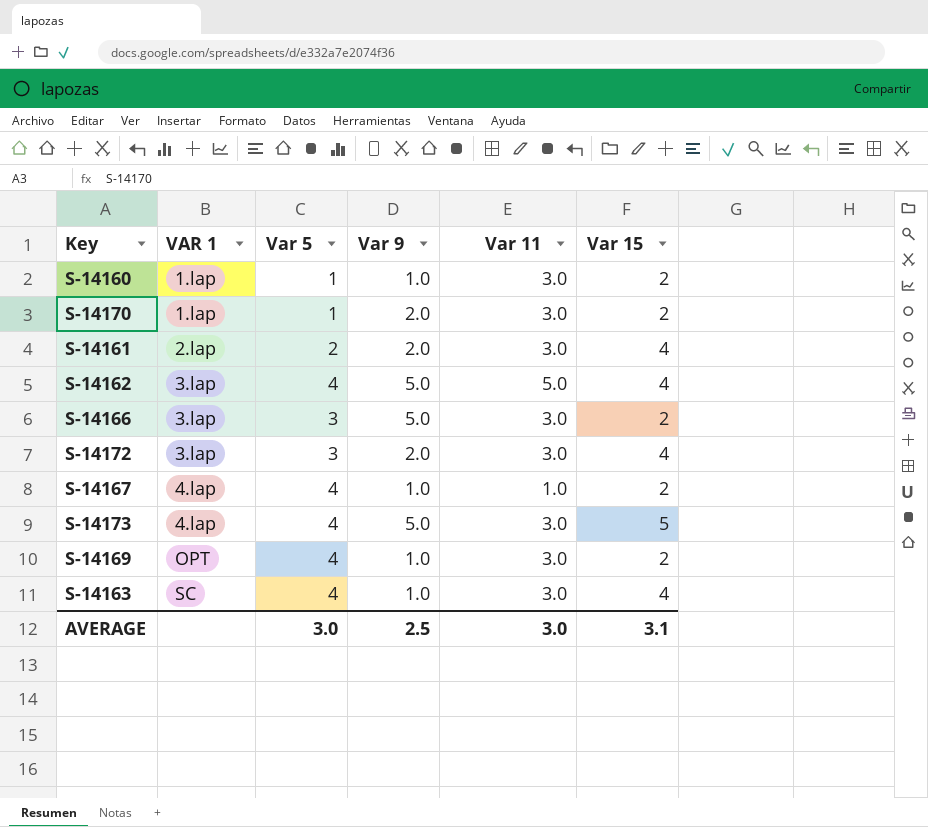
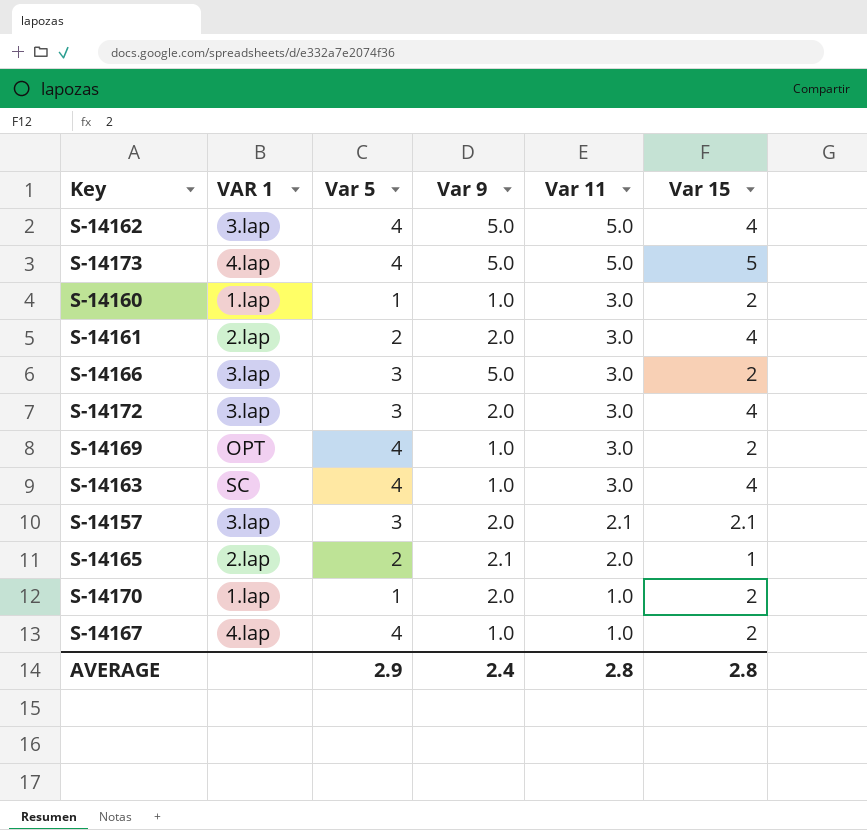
row order: VAR 1 ascending -> Var 11 descending
S-14173 | Var 11: 3.0 -> 5.0
row S-14157: none -> 3.lap | 3 | 2.0 | 2.1 | 2.1
row S-14165: none -> 2.lap | 2 | 2.1 | 2.0 | 1
S-14170 | Var 11: 3.0 -> 1.0
AVERAGE | Var 5: 3.0 -> 2.9
AVERAGE | Var 9: 2.5 -> 2.4
AVERAGE | Var 11: 3.0 -> 2.8
AVERAGE | Var 15: 3.1 -> 2.8

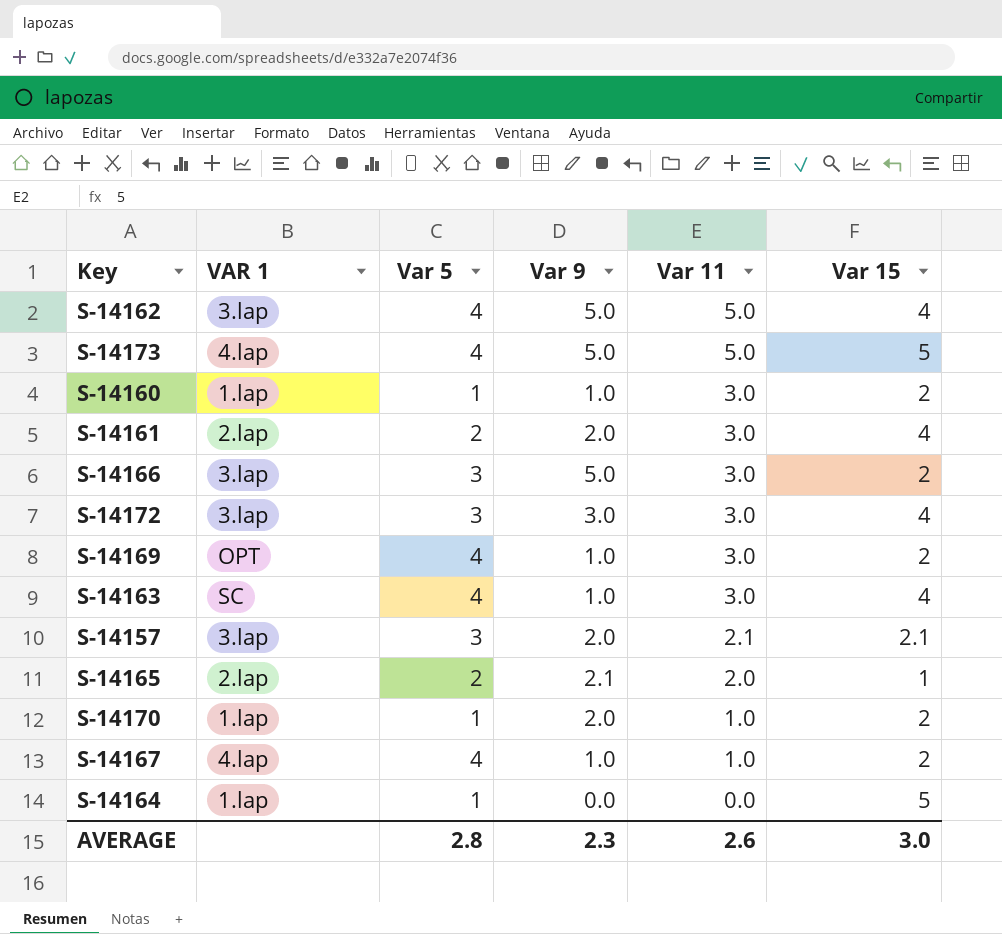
S-14172 | Var 9: 2.0 -> 3.0
row S-14164: none -> 1.lap | 1 | 0.0 | 0.0 | 5
AVERAGE | Var 5: 2.9 -> 2.8
AVERAGE | Var 9: 2.4 -> 2.3
AVERAGE | Var 11: 2.8 -> 2.6
AVERAGE | Var 15: 2.8 -> 3.0

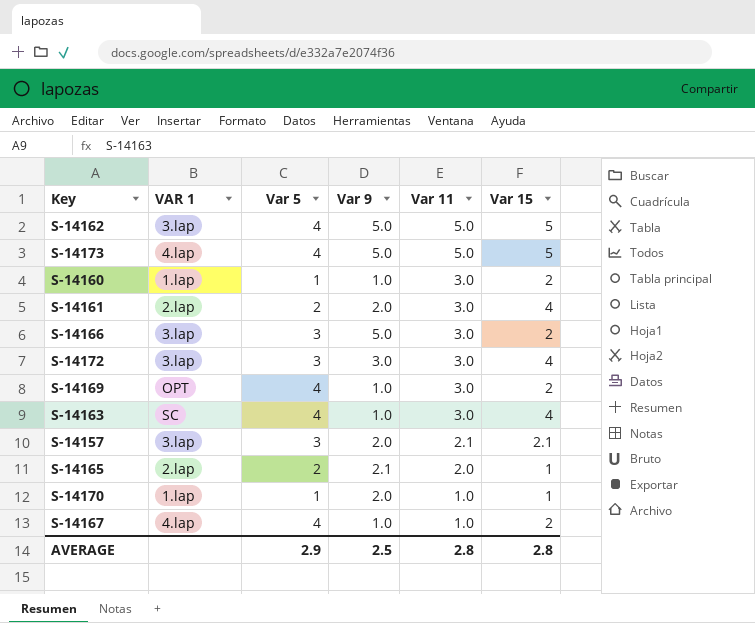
row S-14164: 1.lap | 1 | 0.0 | 0.0 | 5 -> none
S-14162 | Var 15: 4 -> 5
S-14170 | Var 15: 2 -> 1
AVERAGE | Var 5: 2.8 -> 2.9
AVERAGE | Var 9: 2.3 -> 2.5
AVERAGE | Var 11: 2.6 -> 2.8
AVERAGE | Var 15: 3.0 -> 2.8

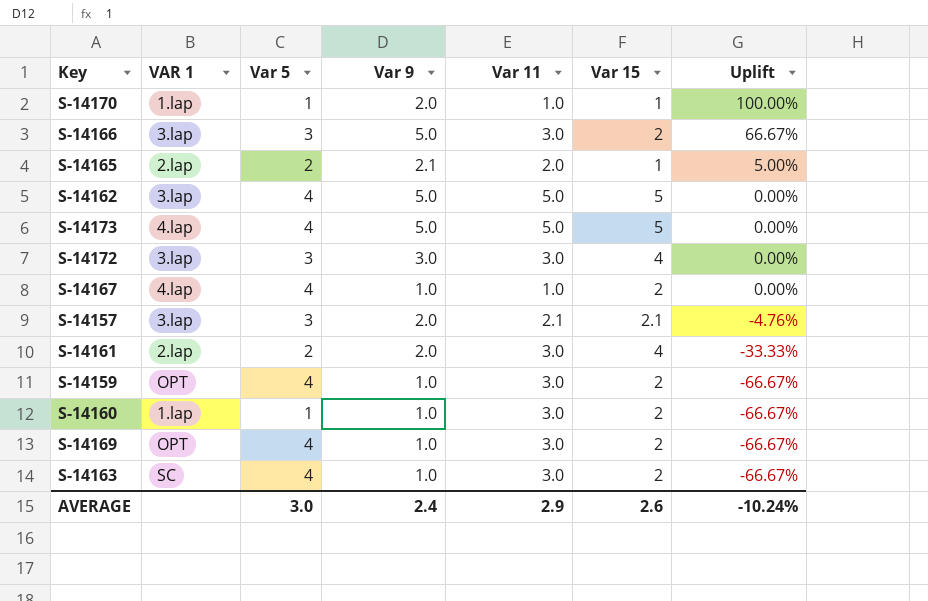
row order: Var 11 descending -> Uplift descending
column Uplift | formula: none -> ([Var 9] - [Var 11]) / [Var 11]
row S-14159: none -> OPT | 4 | 1.0 | 3.0 | 2 | -66.67%
S-14163 | Var 15: 4 -> 2
AVERAGE | Var 5: 2.9 -> 3.0
AVERAGE | Var 9: 2.5 -> 2.4
AVERAGE | Var 11: 2.8 -> 2.9
AVERAGE | Var 15: 2.8 -> 2.6

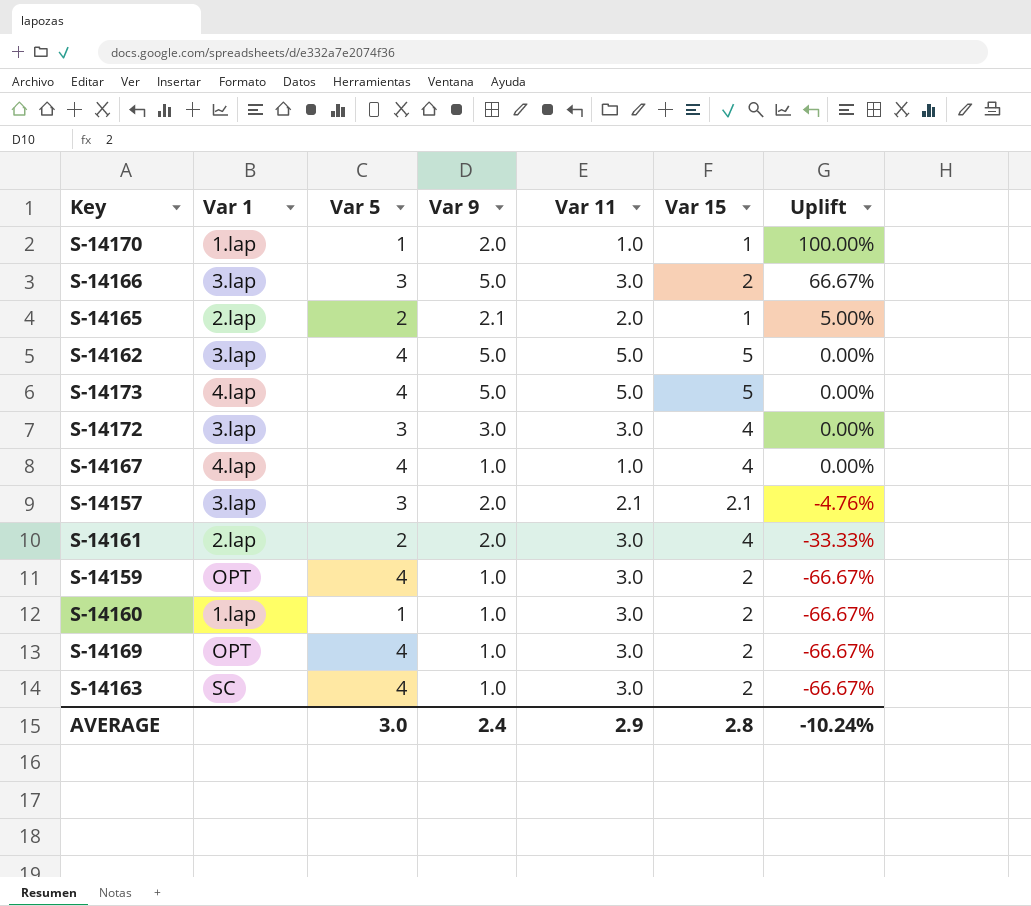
column name: VAR 1 -> Var 1
S-14167 | Var 15: 2 -> 4
AVERAGE | Var 15: 2.6 -> 2.8

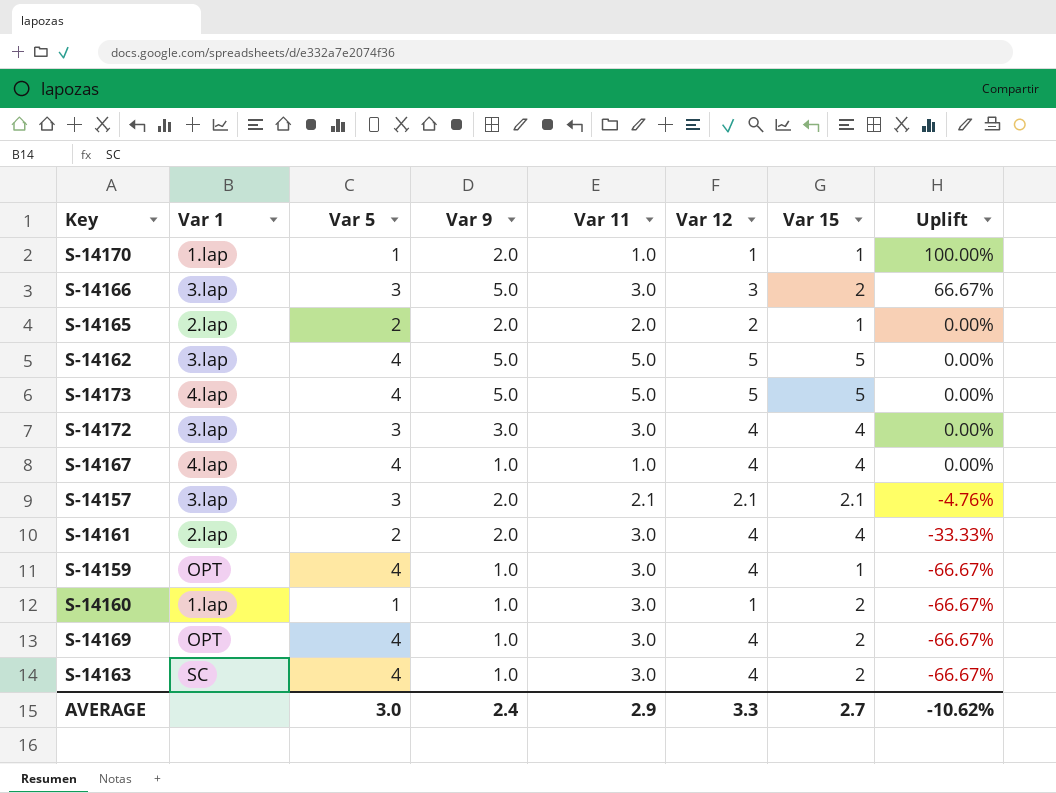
column Var 12 | position: none -> 6
S-14165 | Var 9: 2.1 -> 2.0
S-14165 | Uplift: 5.00% -> 0.00%
S-14159 | Var 15: 2 -> 1
AVERAGE | Var 15: 2.8 -> 2.7
AVERAGE | Uplift: -10.24% -> -10.62%

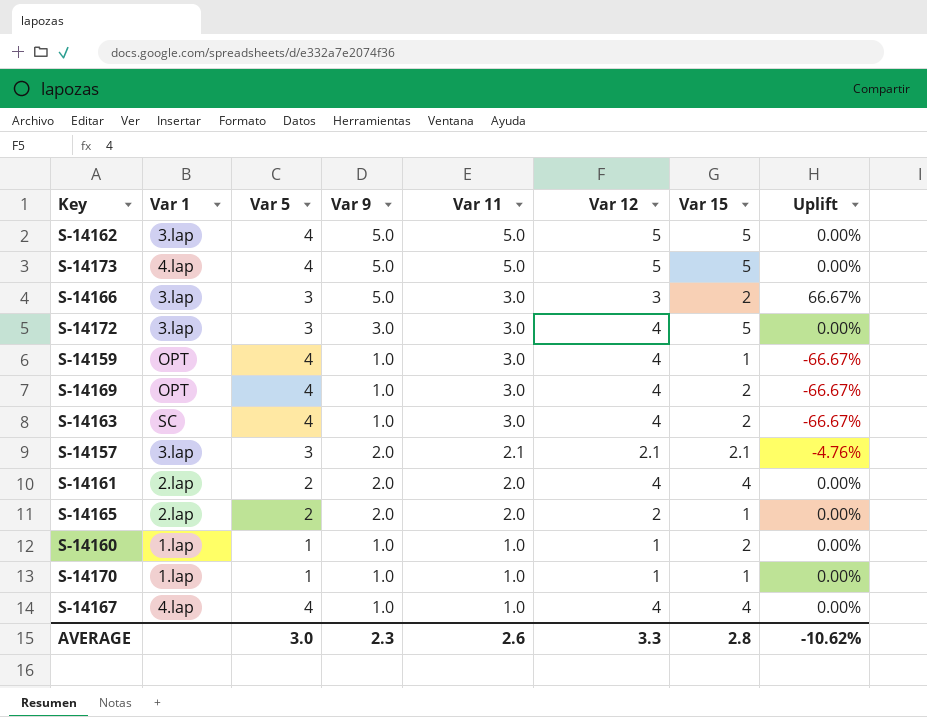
row order: Uplift descending -> Var 11 descending
S-14172 | Var 15: 4 -> 5
S-14161 | Var 11: 3.0 -> 2.0
S-14161 | Uplift: -33.33% -> 0.00%
S-14160 | Var 11: 3.0 -> 1.0
S-14160 | Uplift: -66.67% -> 0.00%
S-14170 | Var 9: 2.0 -> 1.0
S-14170 | Uplift: 100.00% -> 0.00%
AVERAGE | Var 9: 2.4 -> 2.3
AVERAGE | Var 11: 2.9 -> 2.6
AVERAGE | Var 15: 2.7 -> 2.8

